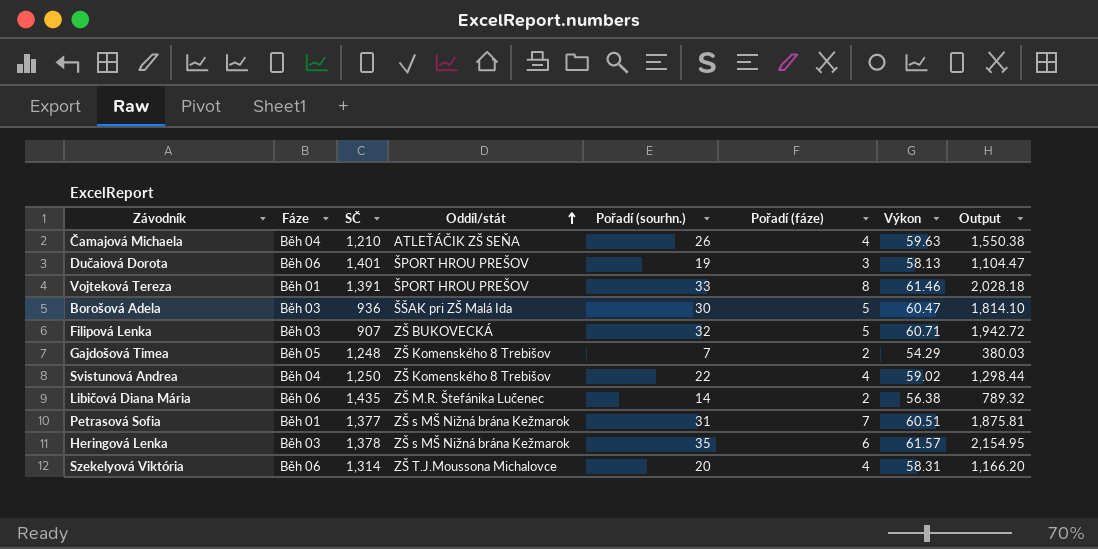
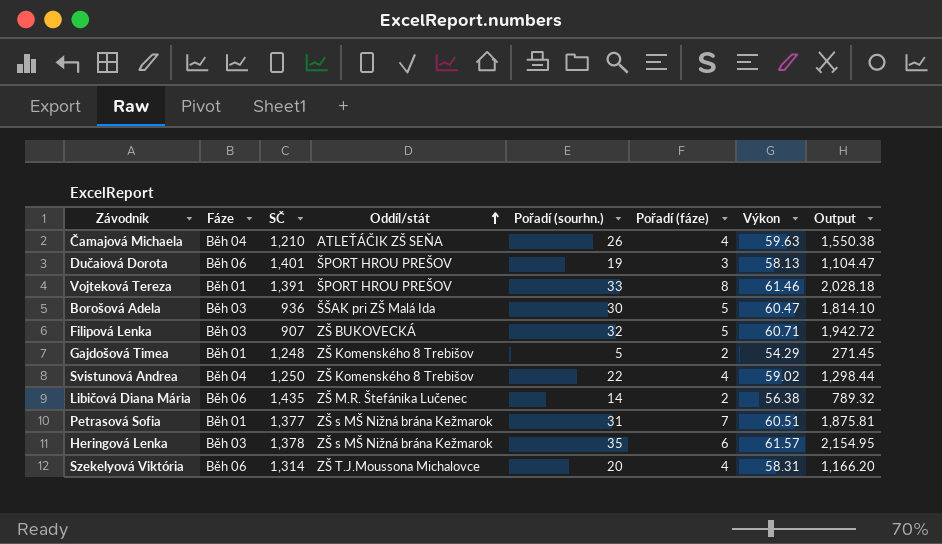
Gajdošová Timea | Fáze: Běh 05 -> Běh 01
Gajdošová Timea | Pořadí (sourhn.): 7 -> 5
Gajdošová Timea | Output: 380.03 -> 271.45

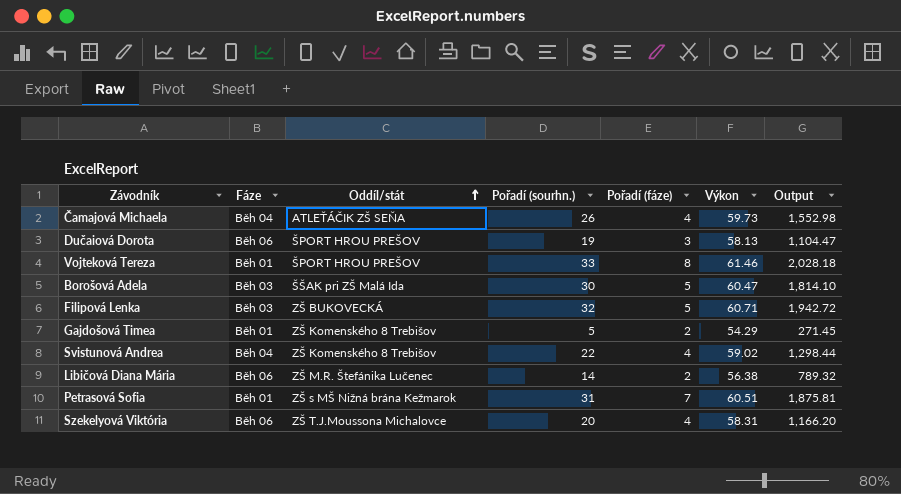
column SČ | position: 3 -> none
row Heringová Lenka: Běh 03 | 1,378 | ZŠ s MŠ Nižná brána Kežmarok | 35 | 6 | 61.57 | 2,154.95 -> none
Čamajová Michaela | Výkon: 59.63 -> 59.73
Čamajová Michaela | Output: 1,550.38 -> 1,552.98

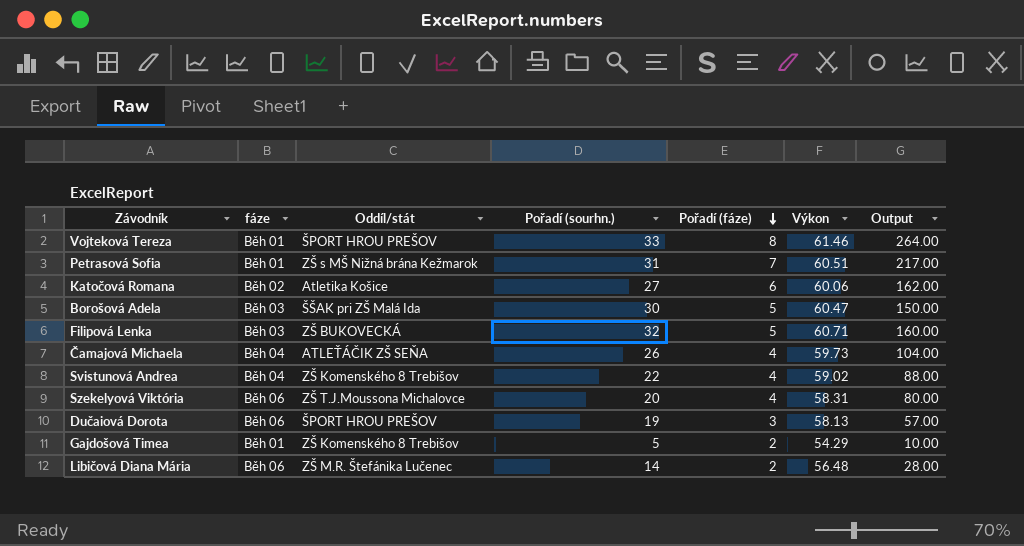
row order: Oddíl/stát ascending -> Pořadí (fáze) descending
column name: Fáze -> fáze
column Output | formula: [Pořadí (sourhn.)] * [Výkon] -> [Pořadí (sourhn.)] * [Pořadí (fáze)]
row Katočová Romana: none -> Běh 02 | Atletika Košice | 27 | 6 | 60.06 | 162.00
Libičová Diana Mária | Výkon: 56.38 -> 56.48

